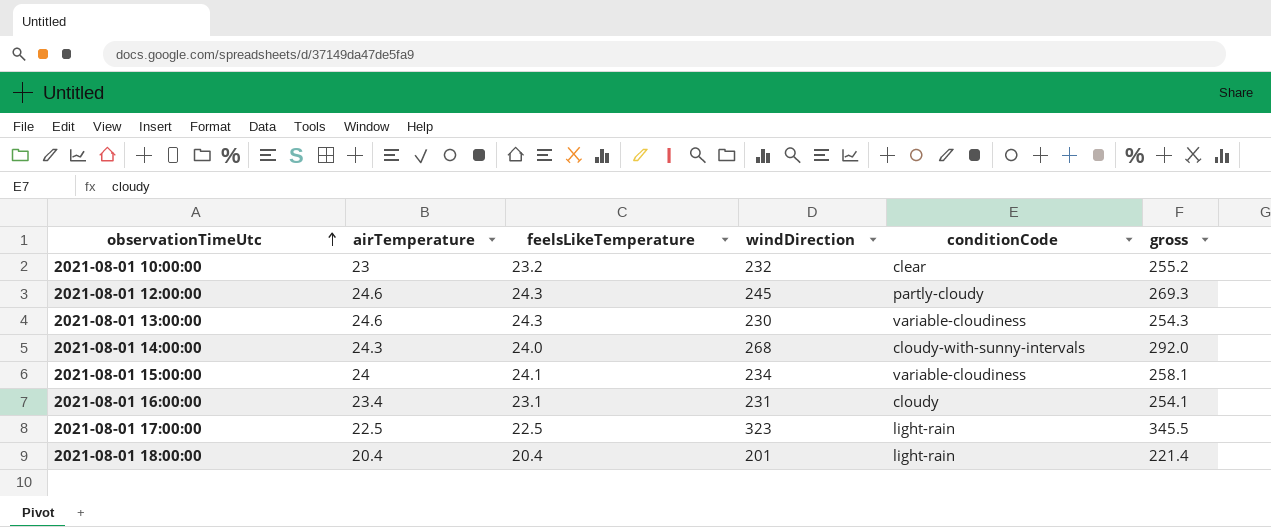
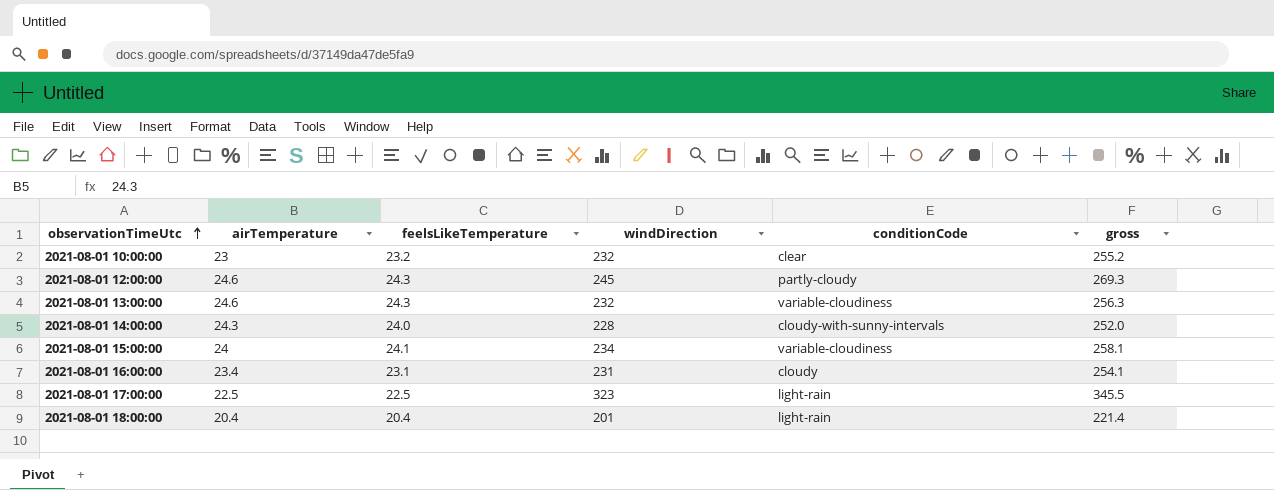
2021-08-01 13:00:00 | windDirection: 230 -> 232
2021-08-01 13:00:00 | gross: 254.3 -> 256.3
2021-08-01 14:00:00 | windDirection: 268 -> 228
2021-08-01 14:00:00 | gross: 292.0 -> 252.0

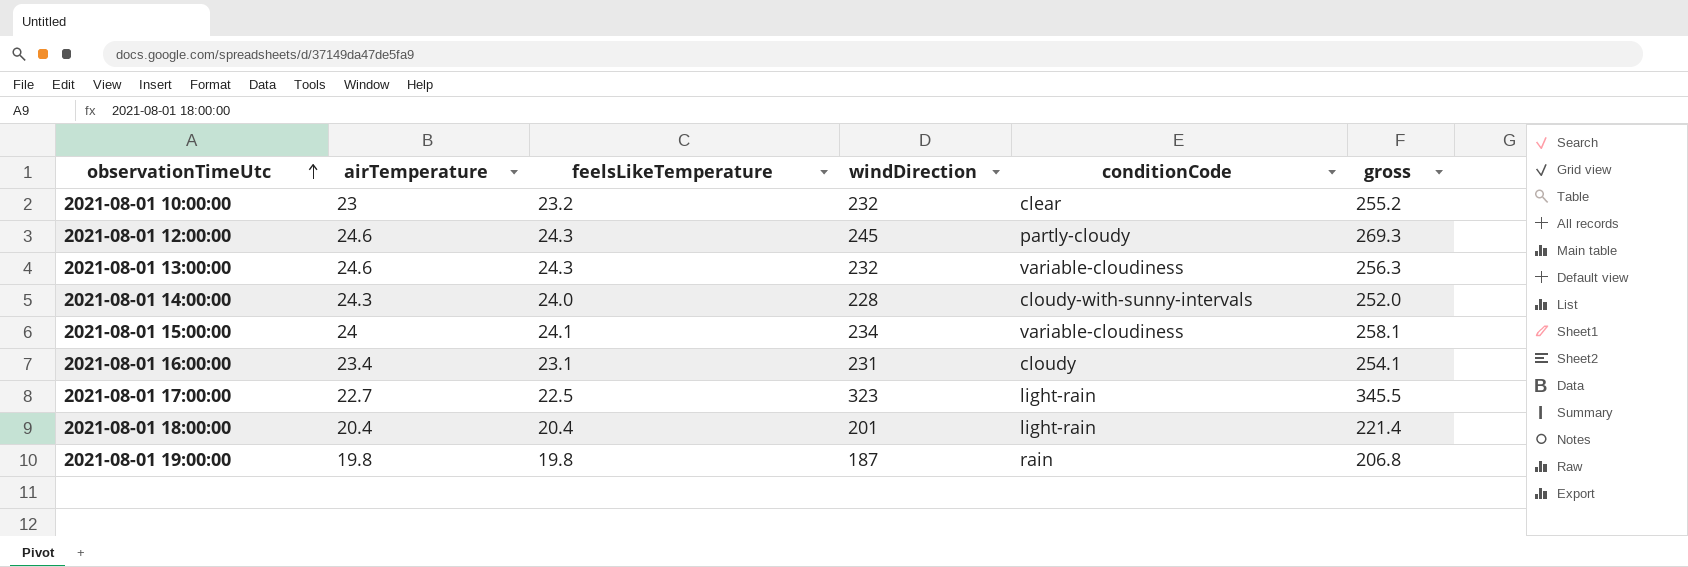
2021-08-01 17:00:00 | airTemperature: 22.5 -> 22.7
row 2021-08-01 19:00:00: none -> 19.8 | 19.8 | 187 | rain | 206.8

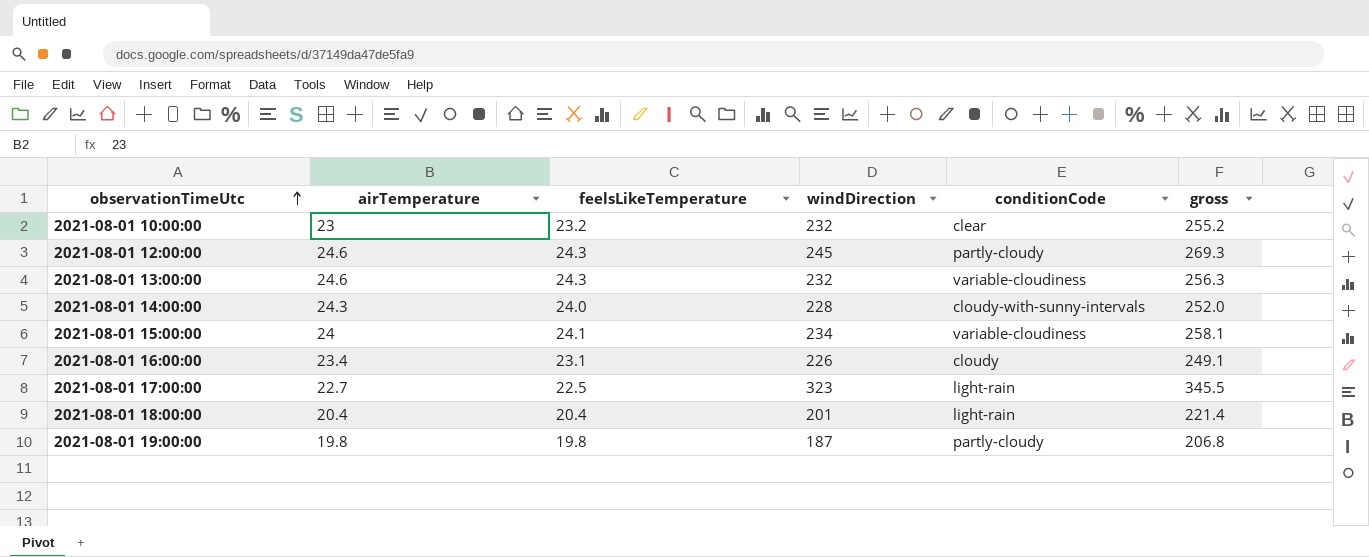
2021-08-01 16:00:00 | windDirection: 231 -> 226
2021-08-01 16:00:00 | gross: 254.1 -> 249.1
2021-08-01 19:00:00 | conditionCode: rain -> partly-cloudy

